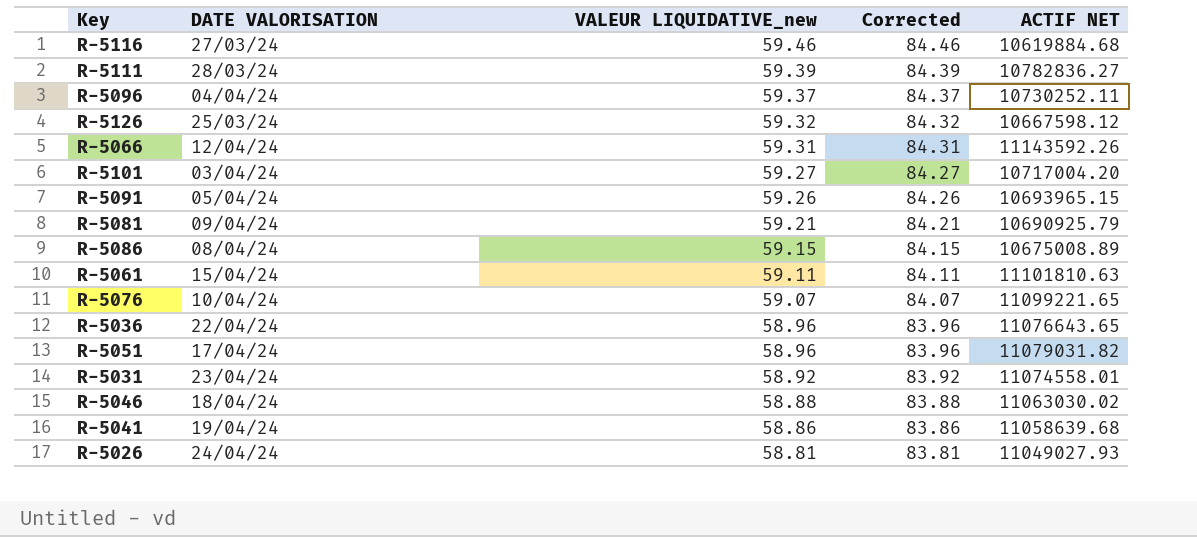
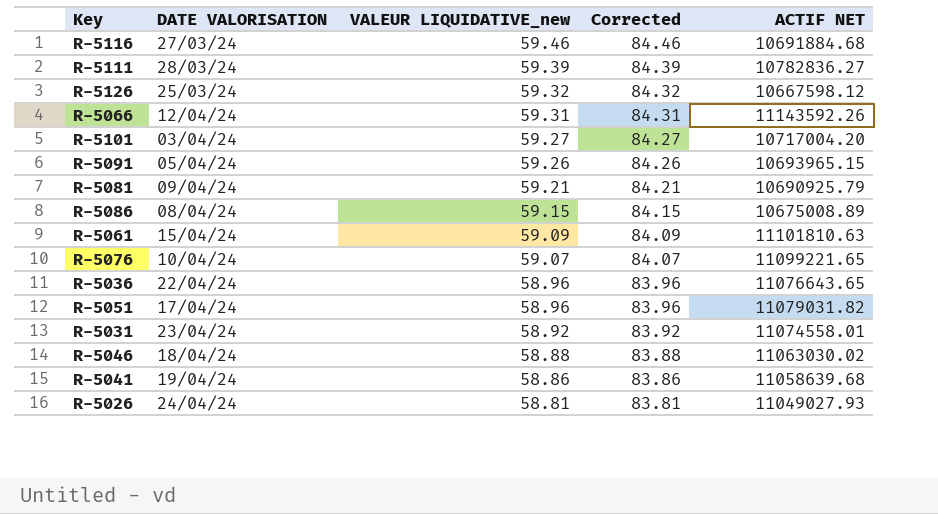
row R-5096: 04/04/24 | 59.37 | 84.37 | 10730252.11 -> none
R-5116 | ACTIF NET: 10619884.68 -> 10691884.68
R-5061 | VALEUR LIQUIDATIVE_new: 59.11 -> 59.09
R-5061 | Corrected: 84.11 -> 84.09

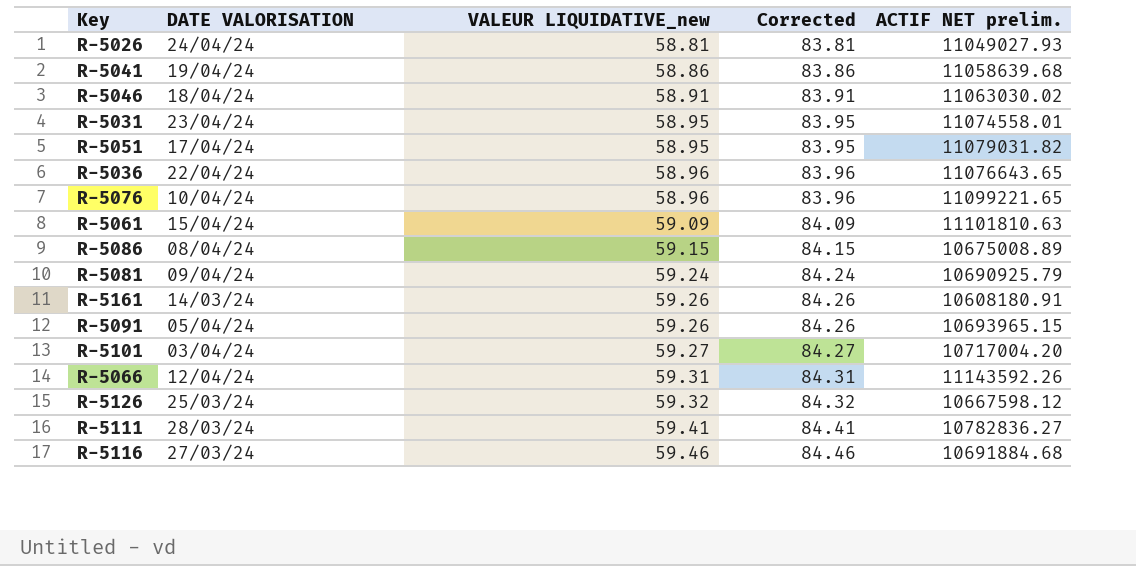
row order: VALEUR LIQUIDATIVE_new descending -> VALEUR LIQUIDATIVE_new ascending
column name: ACTIF NET -> ACTIF NET prelim.
R-5046 | VALEUR LIQUIDATIVE_new: 58.88 -> 58.91
R-5046 | Corrected: 83.88 -> 83.91
R-5031 | VALEUR LIQUIDATIVE_new: 58.92 -> 58.95
R-5031 | Corrected: 83.92 -> 83.95
R-5051 | VALEUR LIQUIDATIVE_new: 58.96 -> 58.95
R-5051 | Corrected: 83.96 -> 83.95
R-5076 | VALEUR LIQUIDATIVE_new: 59.07 -> 58.96
R-5076 | Corrected: 84.07 -> 83.96
R-5081 | VALEUR LIQUIDATIVE_new: 59.21 -> 59.24
R-5081 | Corrected: 84.21 -> 84.24
row R-5161: none -> 14/03/24 | 59.26 | 84.26 | 10608180.91
R-5111 | VALEUR LIQUIDATIVE_new: 59.39 -> 59.41
R-5111 | Corrected: 84.39 -> 84.41

